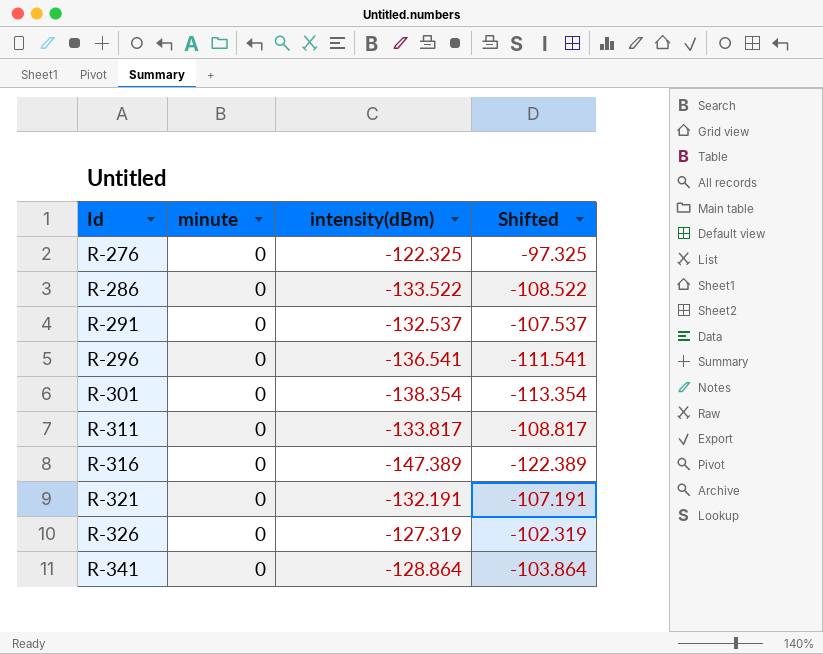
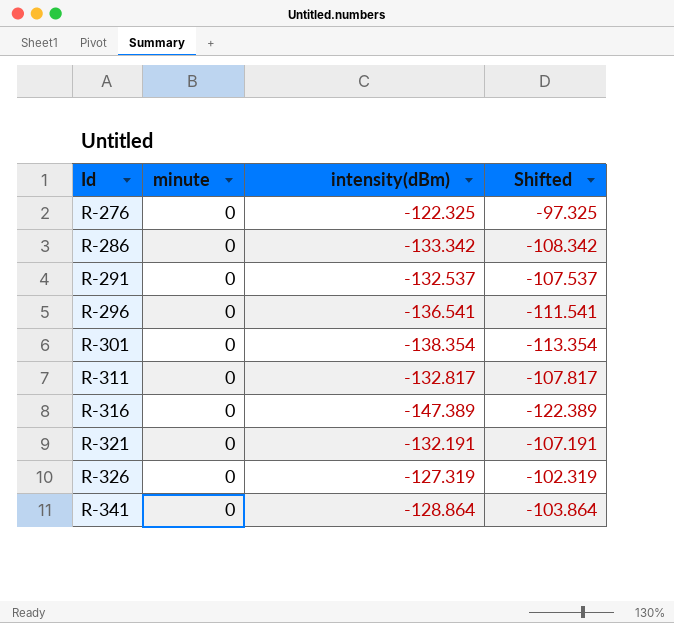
R-286 | intensity(dBm): -133.522 -> -133.342
R-286 | Shifted: -108.522 -> -108.342
R-311 | intensity(dBm): -133.817 -> -132.817
R-311 | Shifted: -108.817 -> -107.817

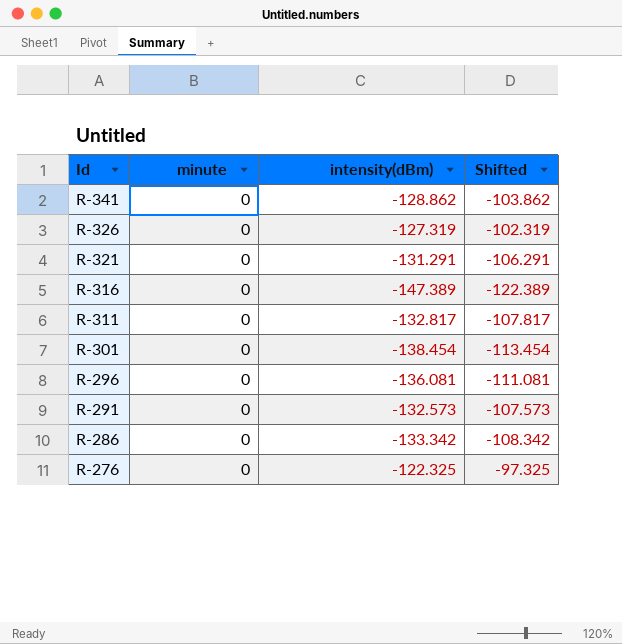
row order: Id ascending -> Id descending
R-341 | intensity(dBm): -128.864 -> -128.862
R-341 | Shifted: -103.864 -> -103.862
R-321 | intensity(dBm): -132.191 -> -131.291
R-321 | Shifted: -107.191 -> -106.291
R-301 | intensity(dBm): -138.354 -> -138.454
R-301 | Shifted: -113.354 -> -113.454
R-296 | intensity(dBm): -136.541 -> -136.081
R-296 | Shifted: -111.541 -> -111.081
R-291 | intensity(dBm): -132.537 -> -132.573
R-291 | Shifted: -107.537 -> -107.573

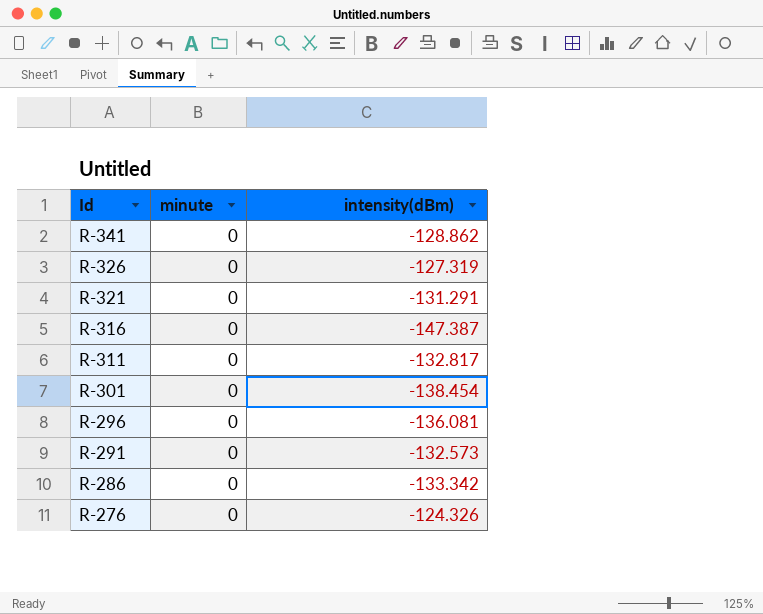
column Shifted | formula: [intensity(dBm)] + 25 -> none
R-316 | intensity(dBm): -147.389 -> -147.387
R-276 | intensity(dBm): -122.325 -> -124.326

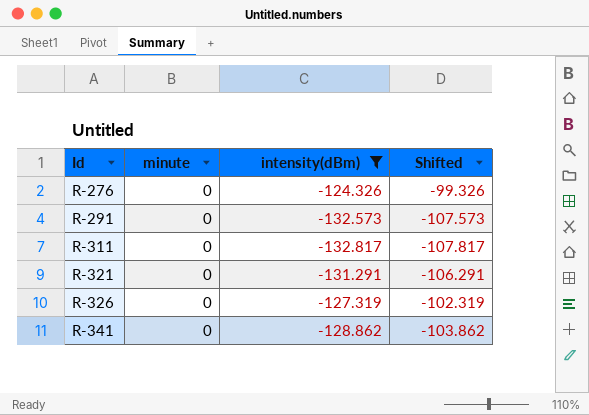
filter: none -> intensity(dBm) >= -132.817
row order: Id descending -> Id ascending
column Shifted | formula: none -> [intensity(dBm)] + 25

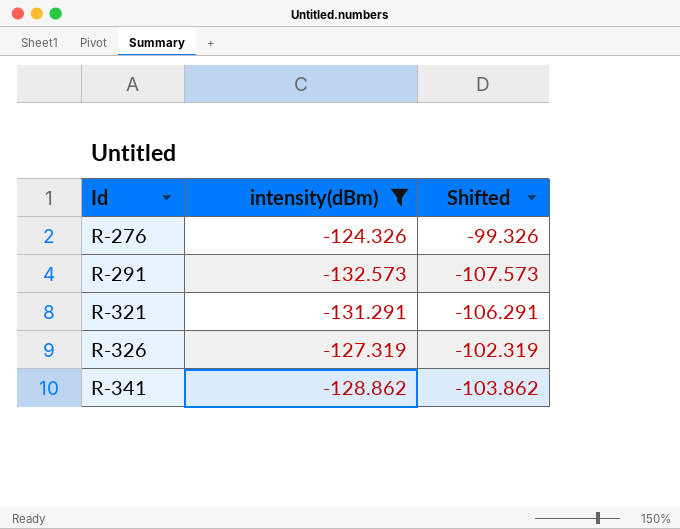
column minute | position: 2 -> none
row R-311: 0 | -132.817 | -107.817 -> none

